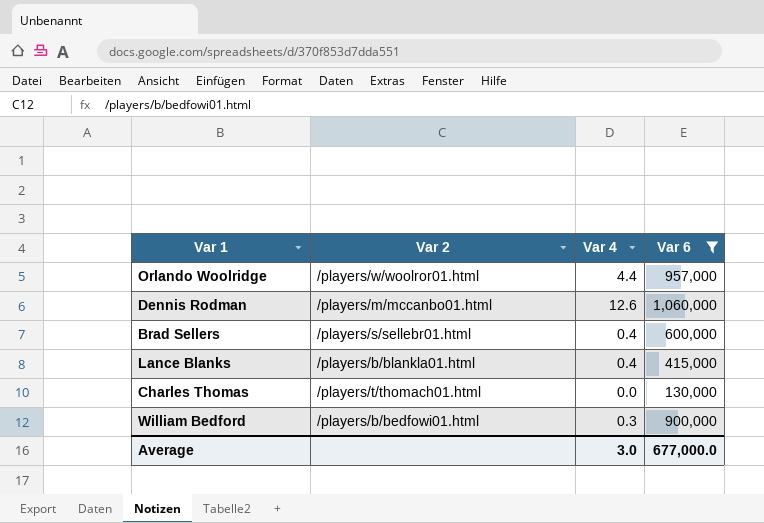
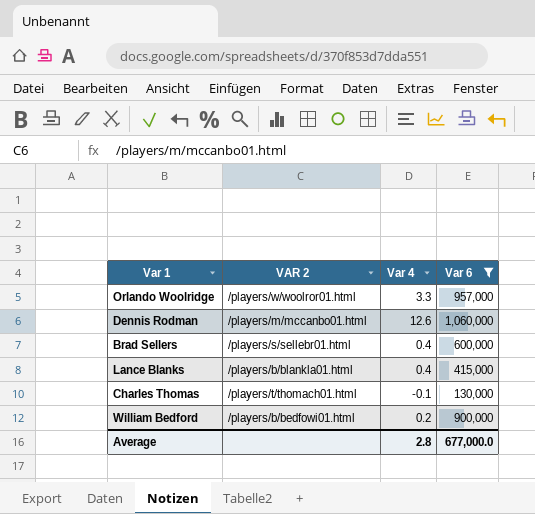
column name: Var 2 -> VAR 2
Orlando Woolridge | Var 4: 4.4 -> 3.3
Charles Thomas | Var 4: 0.0 -> -0.1
William Bedford | Var 4: 0.3 -> 0.2
Average | Var 4: 3.0 -> 2.8

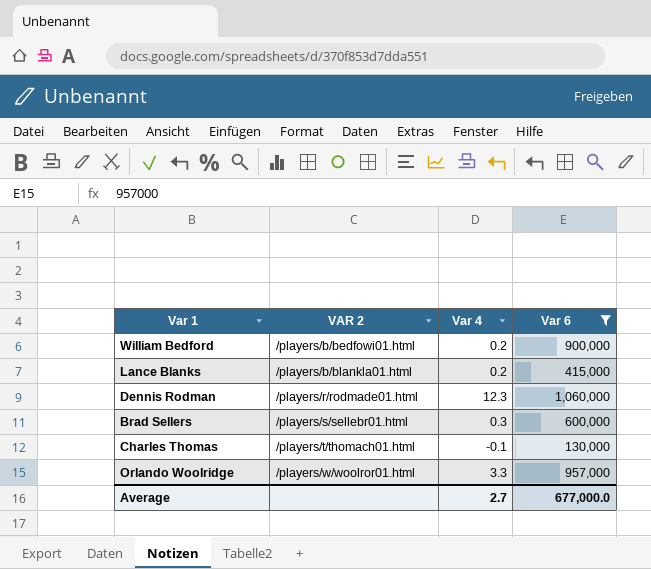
row order: none -> VAR 2 ascending
Lance Blanks | Var 4: 0.4 -> 0.2
Dennis Rodman | VAR 2: /players/m/mccanbo01.html -> /players/r/rodmade01.html
Dennis Rodman | Var 4: 12.6 -> 12.3
Brad Sellers | Var 4: 0.4 -> 0.3
Average | Var 4: 2.8 -> 2.7

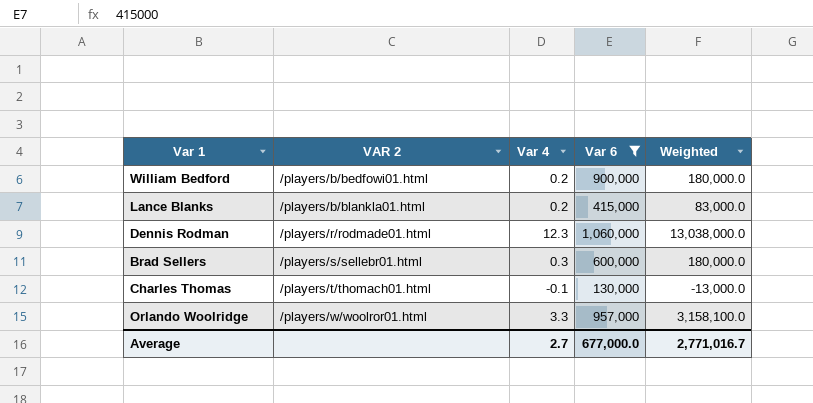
column Weighted | formula: none -> [Var 4] * [Var 6]

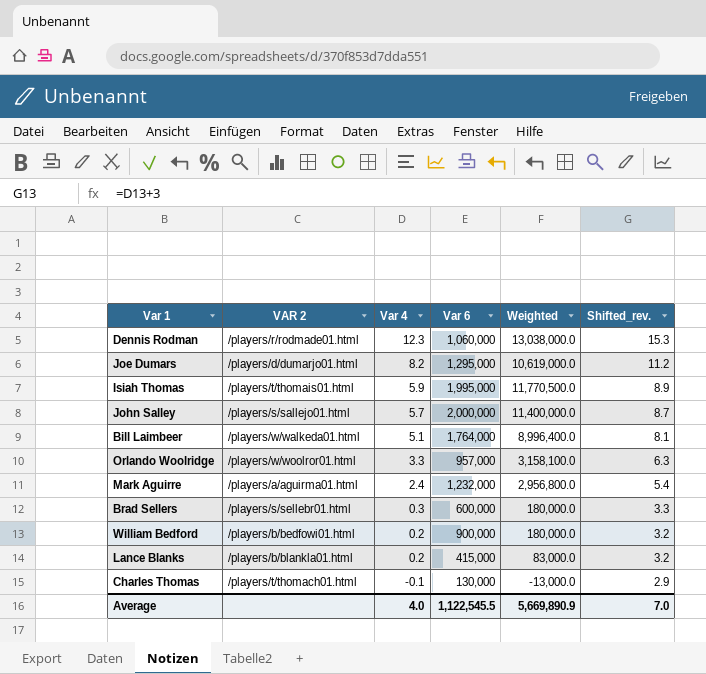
filter: Var 6 <= 1,060,000 -> none
row order: VAR 2 ascending -> Var 4 descending
column Shifted_rev. | formula: none -> [Var 4] + 3
Average | Var 4: 2.7 -> 4.0
Average | Var 6: 677,000.0 -> 1,122,545.5
Average | Weighted: 2,771,016.7 -> 5,669,890.9

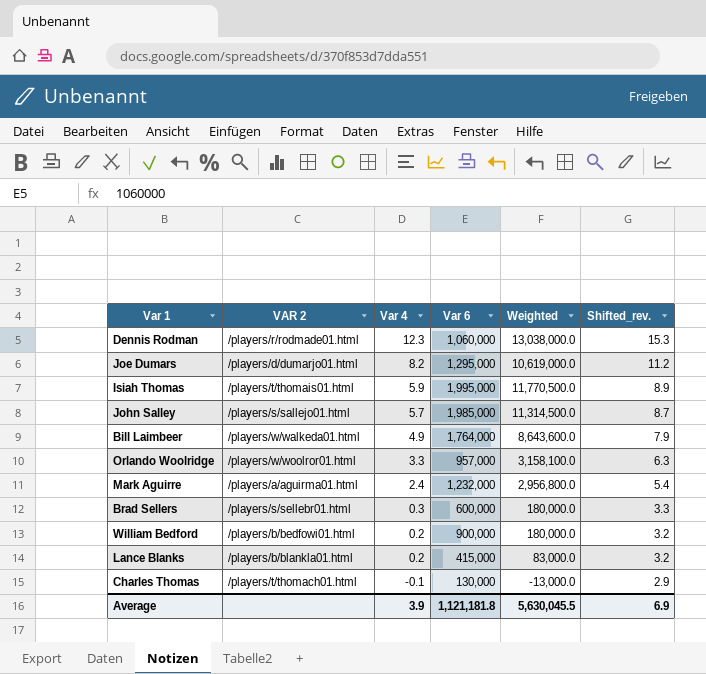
John Salley | Var 6: 2,000,000 -> 1,985,000
John Salley | Weighted: 11,400,000.0 -> 11,314,500.0
Bill Laimbeer | Var 4: 5.1 -> 4.9
Bill Laimbeer | Weighted: 8,996,400.0 -> 8,643,600.0
Bill Laimbeer | Shifted_rev.: 8.1 -> 7.9
Average | Var 4: 4.0 -> 3.9
Average | Var 6: 1,122,545.5 -> 1,121,181.8
Average | Weighted: 5,669,890.9 -> 5,630,045.5
Average | Shifted_rev.: 7.0 -> 6.9

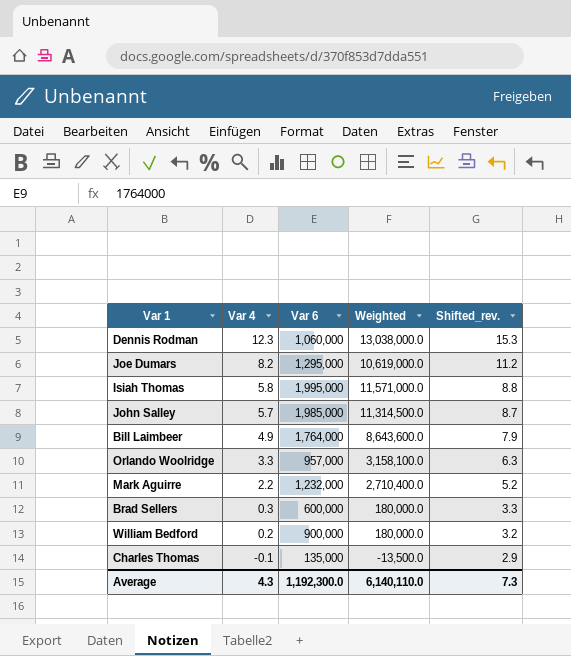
column VAR 2 | position: 2 -> none
row Lance Blanks: /players/b/blankla01.html | 0.2 | 415,000 | 83,000.0 | 3.2 -> none
Isiah Thomas | Var 4: 5.9 -> 5.8
Isiah Thomas | Weighted: 11,770,500.0 -> 11,571,000.0
Isiah Thomas | Shifted_rev.: 8.9 -> 8.8
Mark Aguirre | Var 4: 2.4 -> 2.2
Mark Aguirre | Weighted: 2,956,800.0 -> 2,710,400.0
Mark Aguirre | Shifted_rev.: 5.4 -> 5.2
Charles Thomas | Var 6: 130,000 -> 135,000
Charles Thomas | Weighted: -13,000.0 -> -13,500.0
Average | Var 4: 3.9 -> 4.3
Average | Var 6: 1,121,181.8 -> 1,192,300.0
Average | Weighted: 5,630,045.5 -> 6,140,110.0
Average | Shifted_rev.: 6.9 -> 7.3

